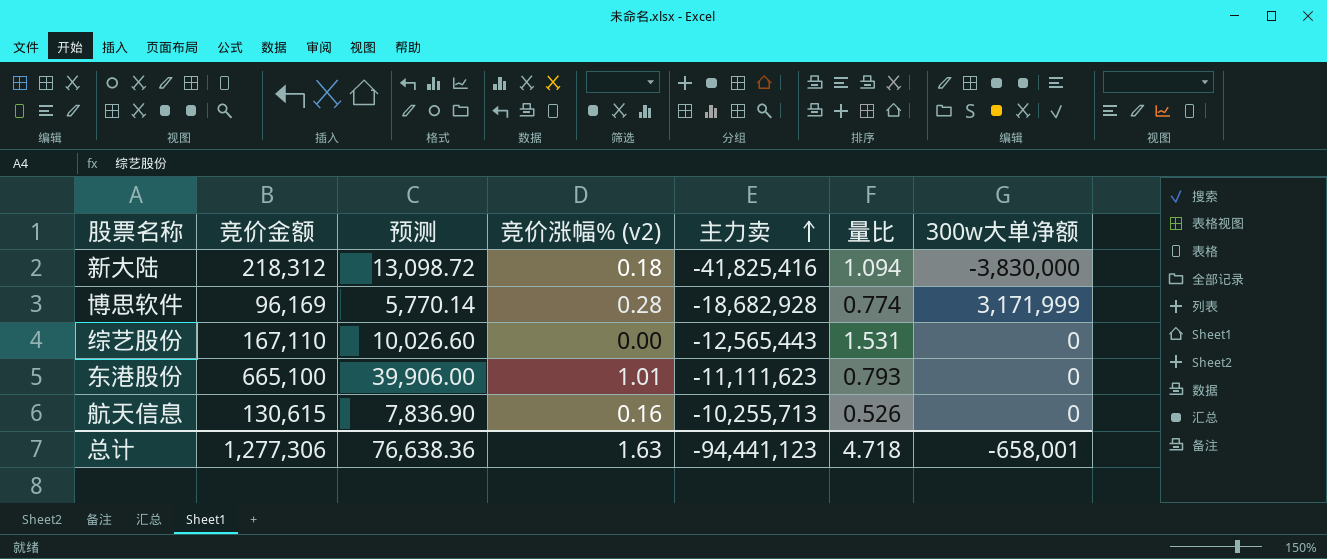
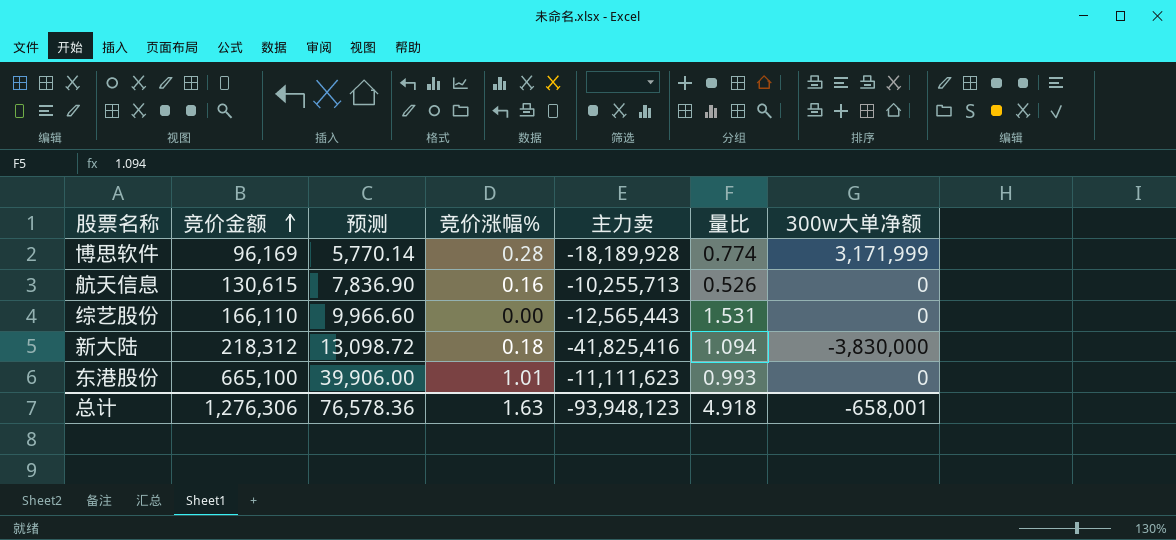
row order: 主力卖 ascending -> 竞价金额 ascending
column name: 竞价涨幅% (v2) -> 竞价涨幅%
博思软件 | 主力卖: -18,682,928 -> -18,189,928
综艺股份 | 竞价金额: 167,110 -> 166,110
综艺股份 | 预测: 10,026.60 -> 9,966.60
东港股份 | 量比: 0.793 -> 0.993
总计 | 竞价金额: 1,277,306 -> 1,276,306
总计 | 预测: 76,638.36 -> 76,578.36
总计 | 主力卖: -94,441,123 -> -93,948,123
总计 | 量比: 4.718 -> 4.918

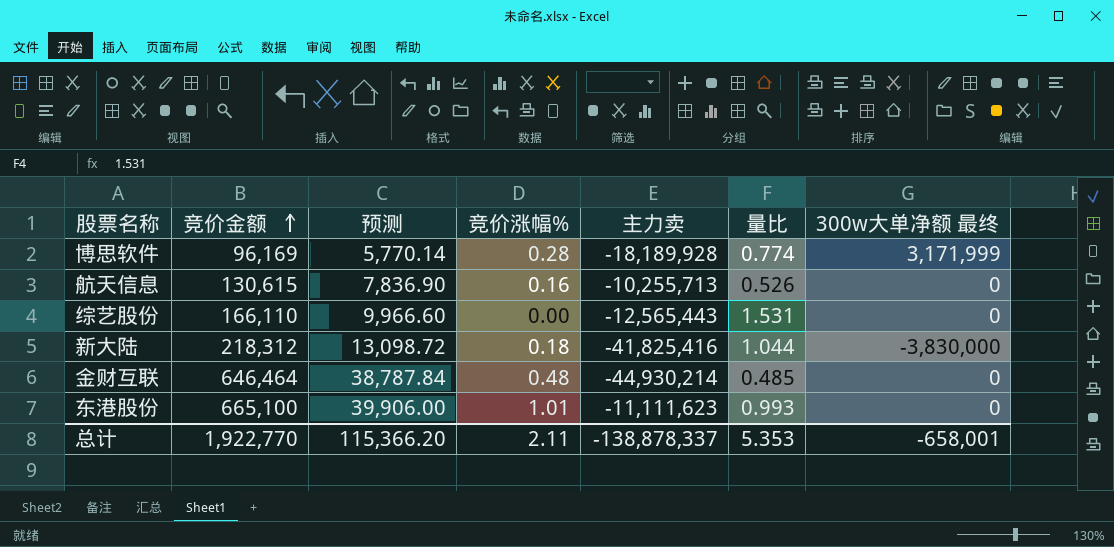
column name: 300w大单净额 -> 300w大单净额 最终
新大陆 | 量比: 1.094 -> 1.044
row 金财互联: none -> 646,464 | 38,787.84 | 0.48 | -44,930,214 | 0.485 | 0
总计 | 竞价金额: 1,276,306 -> 1,922,770
总计 | 预测: 76,578.36 -> 115,366.20
总计 | 竞价涨幅%: 1.63 -> 2.11
总计 | 主力卖: -93,948,123 -> -138,878,337
总计 | 量比: 4.918 -> 5.353

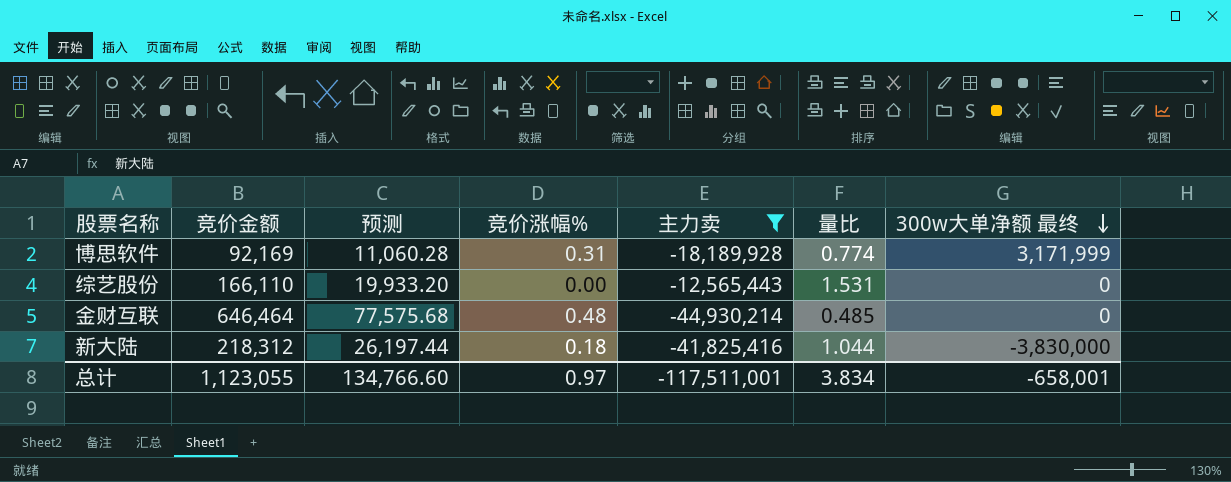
filter: none -> 主力卖 <= -12,565,443
row order: 竞价金额 ascending -> 300w大单净额 最终 descending
column 预测 | formula: [竞价金额] * 0.06 -> [竞价金额] * 0.12
博思软件 | 竞价金额: 96,169 -> 92,169
博思软件 | 竞价涨幅%: 0.28 -> 0.31
总计 | 竞价金额: 1,922,770 -> 1,123,055
总计 | 预测: 115,366.20 -> 134,766.60
总计 | 竞价涨幅%: 2.11 -> 0.97
总计 | 主力卖: -138,878,337 -> -117,511,001
总计 | 量比: 5.353 -> 3.834

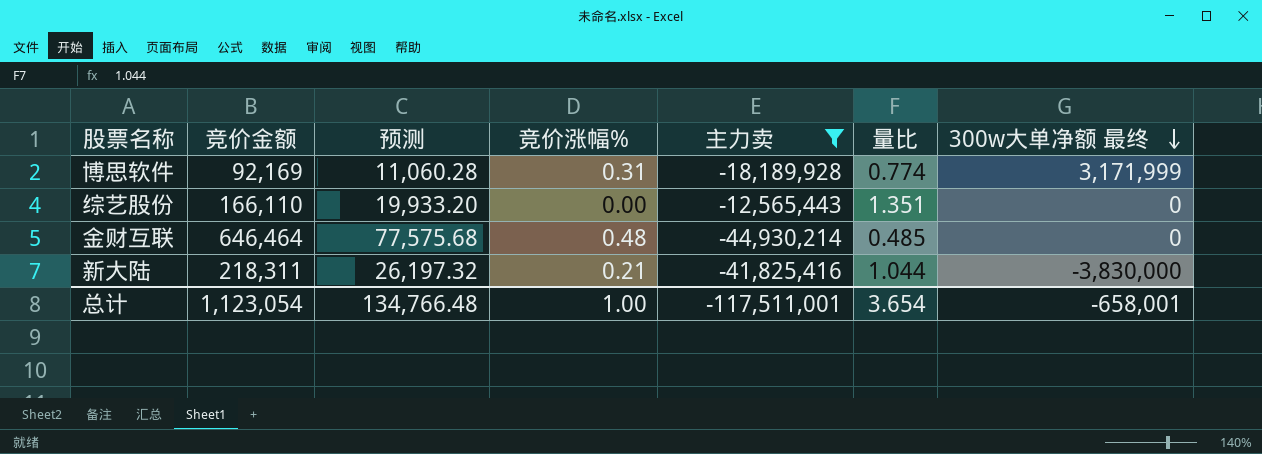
综艺股份 | 量比: 1.531 -> 1.351
新大陆 | 竞价金额: 218,312 -> 218,311
新大陆 | 预测: 26,197.44 -> 26,197.32
新大陆 | 竞价涨幅%: 0.18 -> 0.21
总计 | 竞价金额: 1,123,055 -> 1,123,054
总计 | 预测: 134,766.60 -> 134,766.48
总计 | 竞价涨幅%: 0.97 -> 1.00
总计 | 量比: 3.834 -> 3.654

